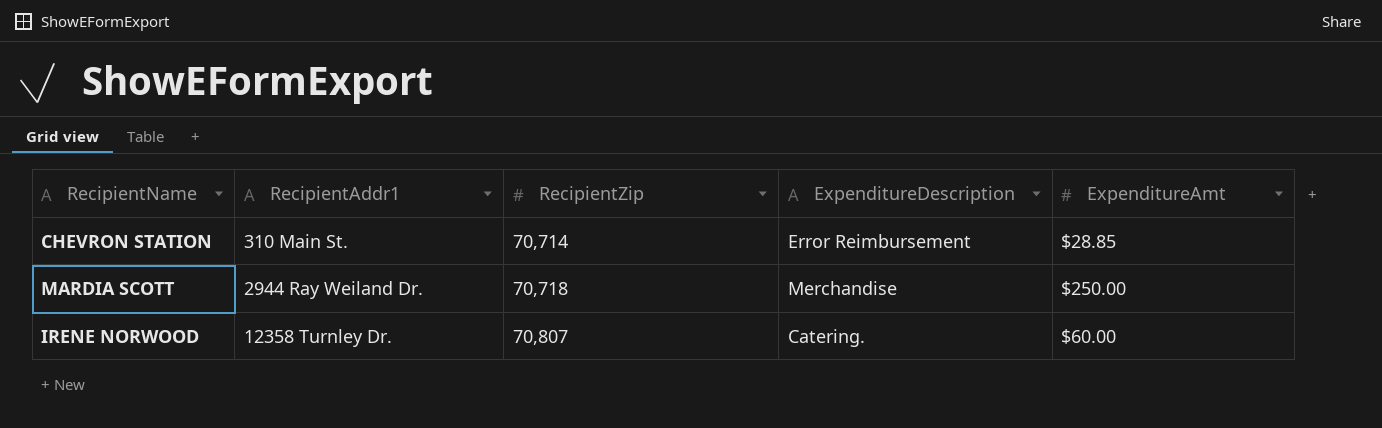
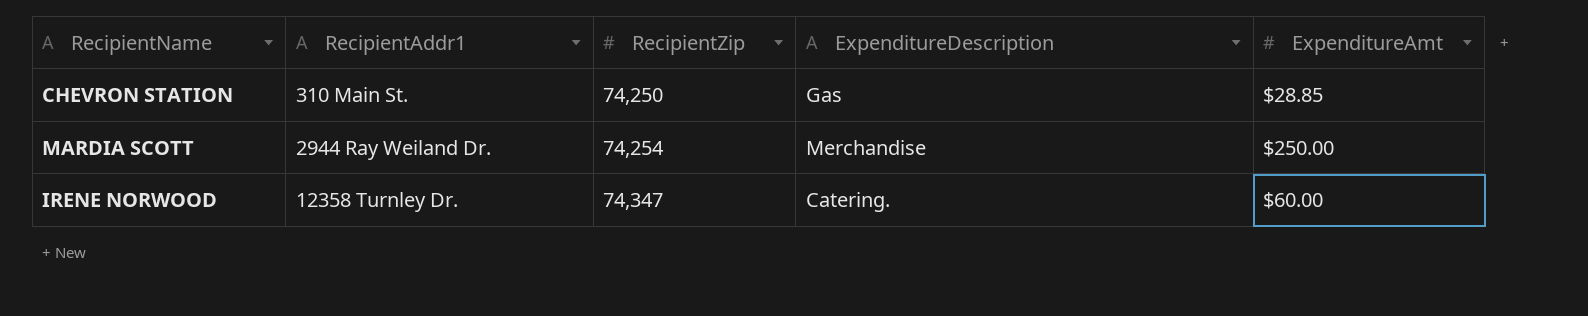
CHEVRON STATION | RecipientZip: 70,714 -> 74,250
CHEVRON STATION | ExpenditureDescription: Error Reimbursement -> Gas
MARDIA SCOTT | RecipientZip: 70,718 -> 74,254
IRENE NORWOOD | RecipientZip: 70,807 -> 74,347

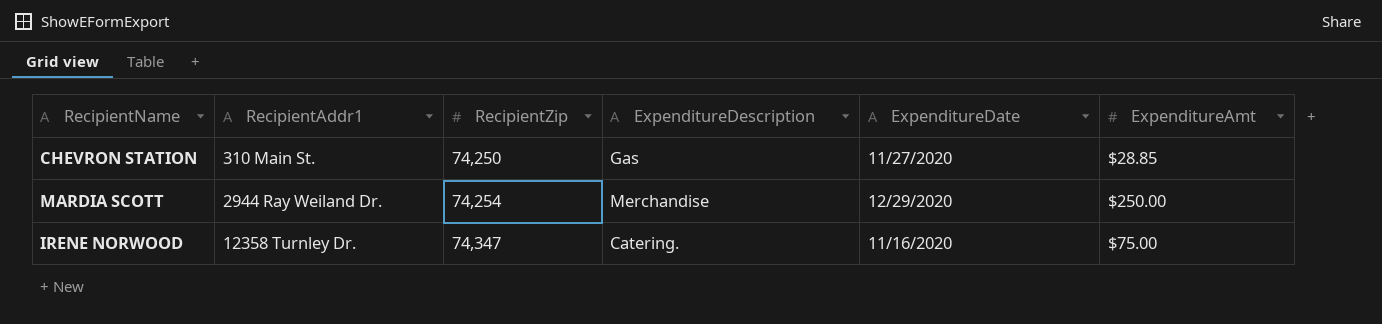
column ExpenditureDate | position: none -> 5
IRENE NORWOOD | ExpenditureAmt: $60.00 -> $75.00

